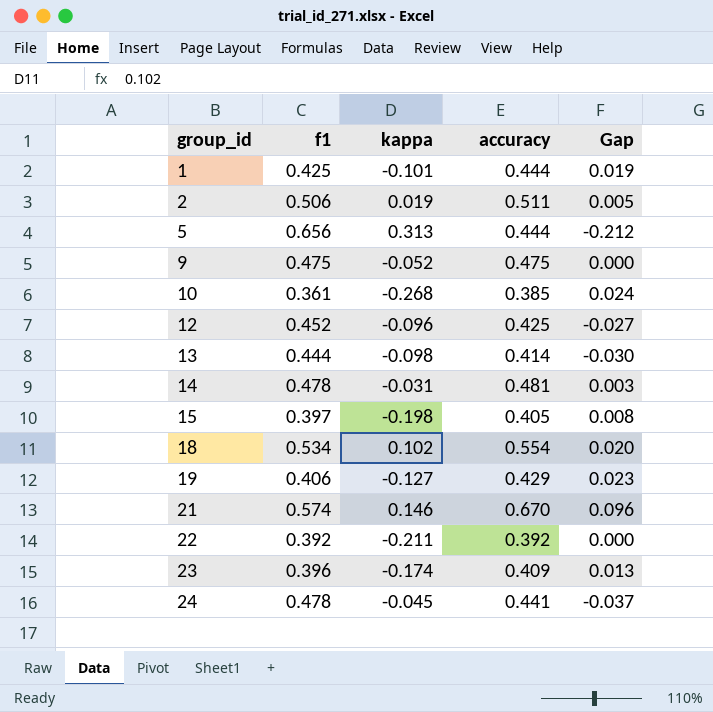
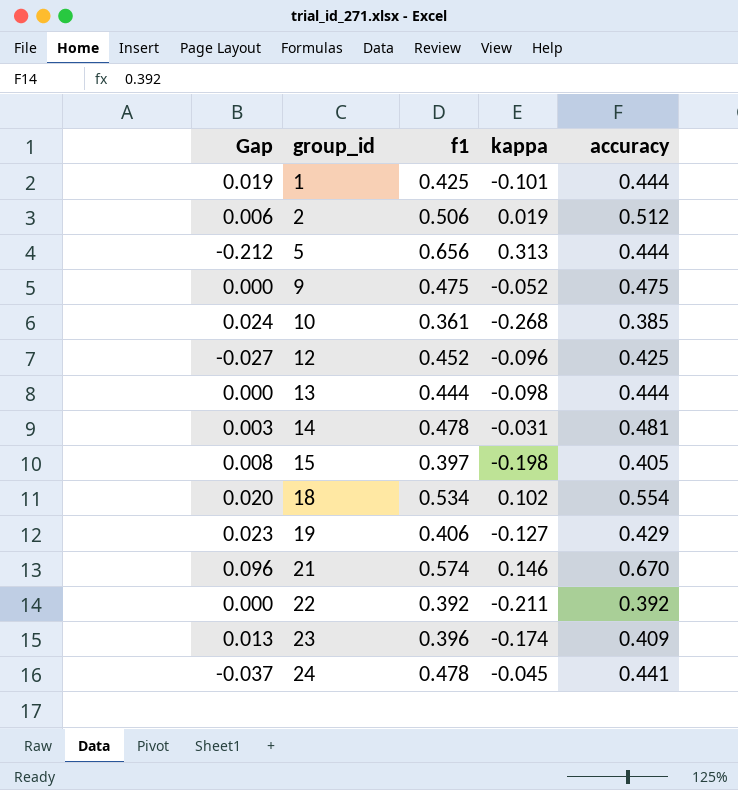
column Gap | position: 5 -> 1
2 | Gap: 0.005 -> 0.006
2 | accuracy: 0.511 -> 0.512
13 | Gap: -0.030 -> 0.000
13 | accuracy: 0.414 -> 0.444

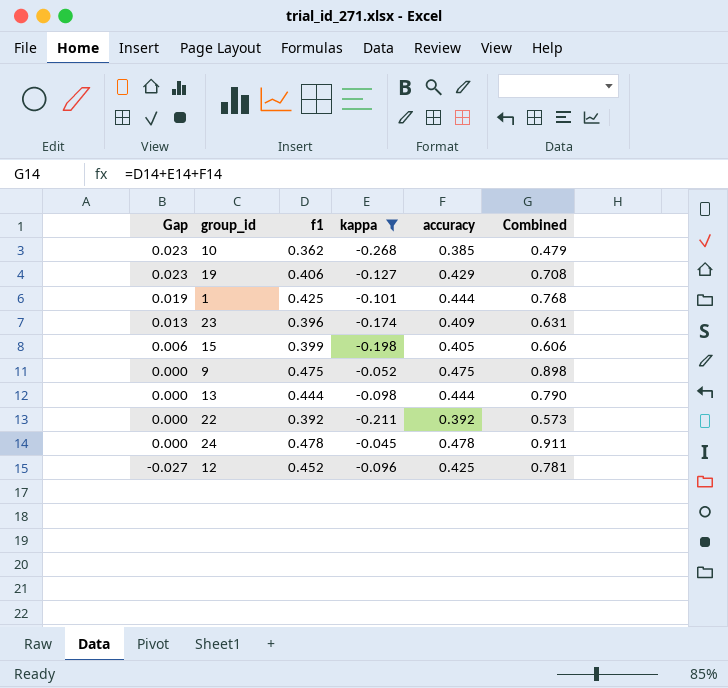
filter: none -> kappa <= -0.045
row order: group_id ascending -> Gap descending
column Combined | formula: none -> [f1] + [kappa] + [accuracy]
10 | Gap: 0.024 -> 0.023
10 | f1: 0.361 -> 0.362
15 | Gap: 0.008 -> 0.006
15 | f1: 0.397 -> 0.399
24 | Gap: -0.037 -> 0.000
24 | accuracy: 0.441 -> 0.478

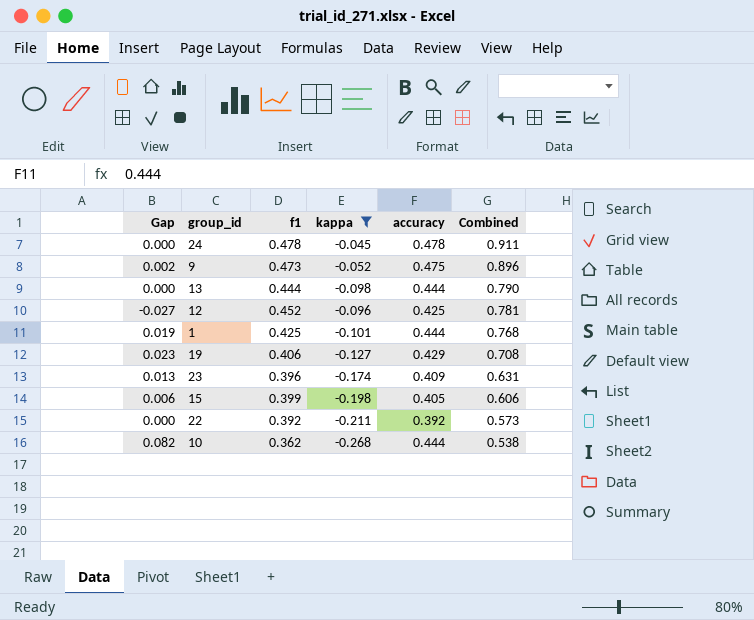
row order: Gap descending -> Combined descending
9 | Gap: 0.000 -> 0.002
9 | f1: 0.475 -> 0.473
9 | Combined: 0.898 -> 0.896
10 | Gap: 0.023 -> 0.082
10 | accuracy: 0.385 -> 0.444
10 | Combined: 0.479 -> 0.538

